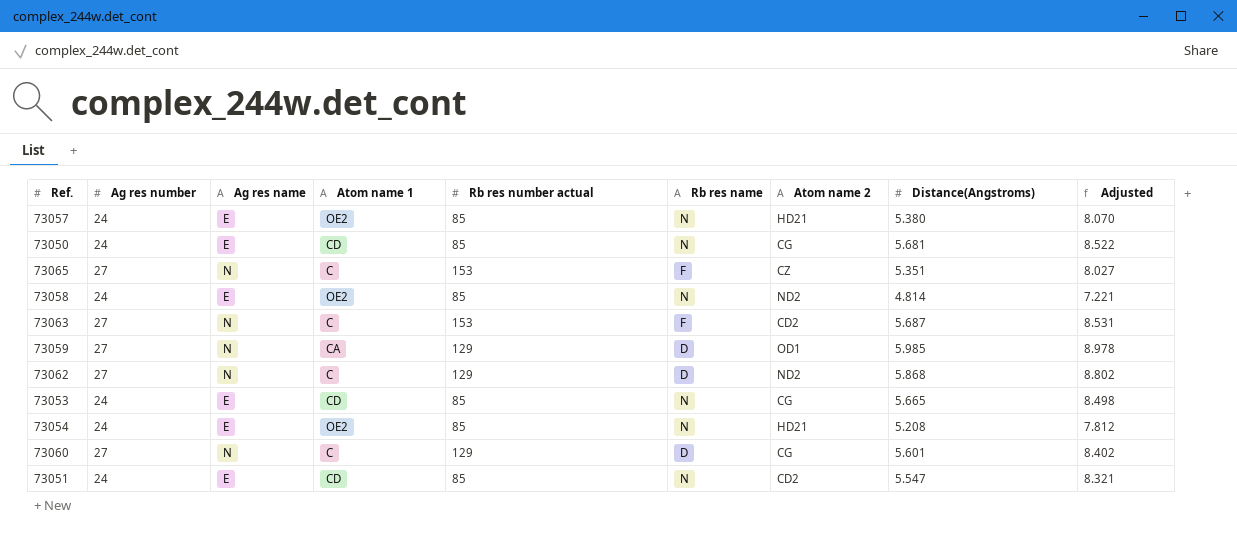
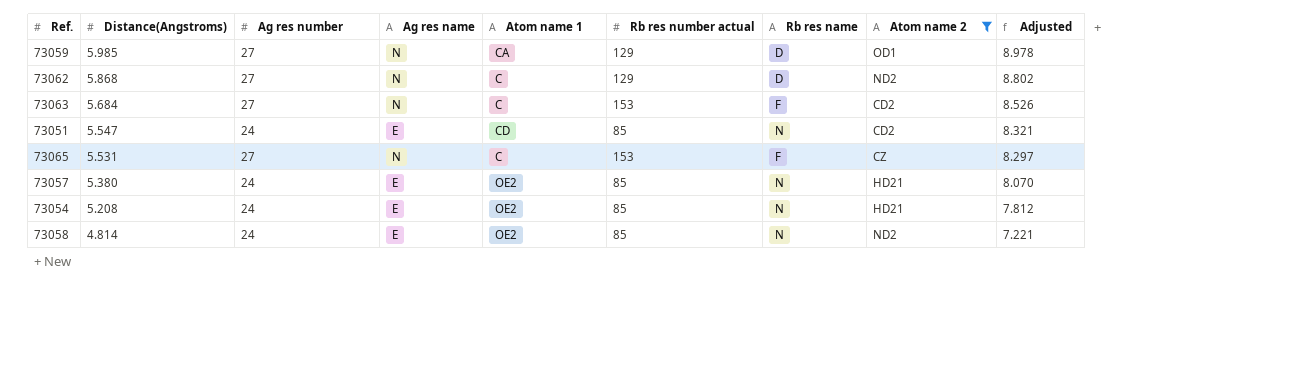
filter: none -> Atom name 2 != CG
row order: none -> Distance(Angstroms) descending
column Distance(Angstroms) | position: 8 -> 2
73063 | Distance(Angstroms): 5.687 -> 5.684
73063 | Adjusted: 8.531 -> 8.526
73065 | Distance(Angstroms): 5.351 -> 5.531
73065 | Adjusted: 8.027 -> 8.297

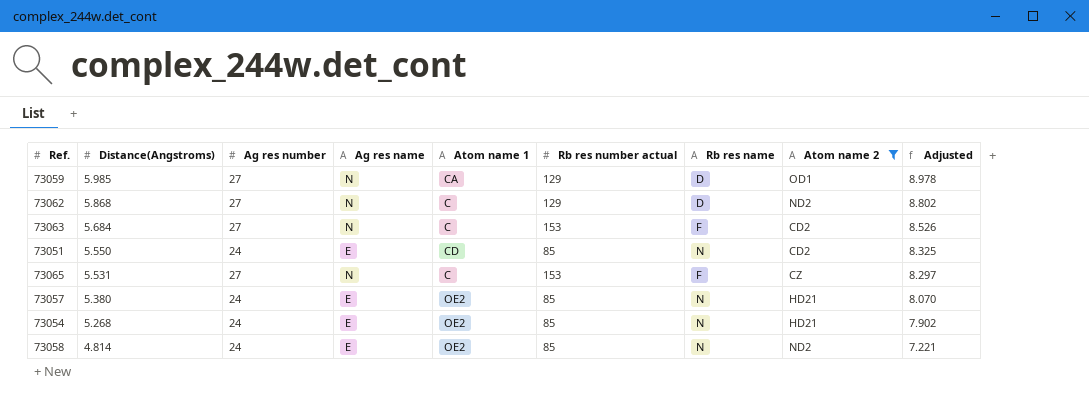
73051 | Distance(Angstroms): 5.547 -> 5.550
73051 | Adjusted: 8.321 -> 8.325
73054 | Distance(Angstroms): 5.208 -> 5.268
73054 | Adjusted: 7.812 -> 7.902

